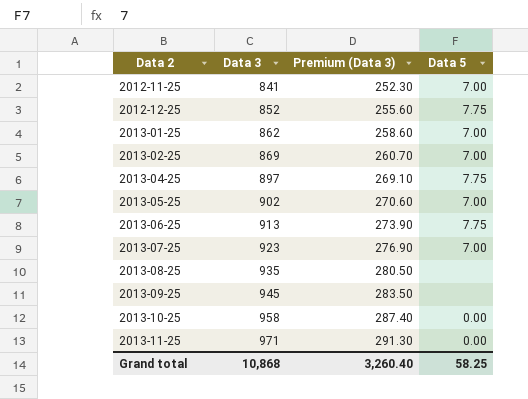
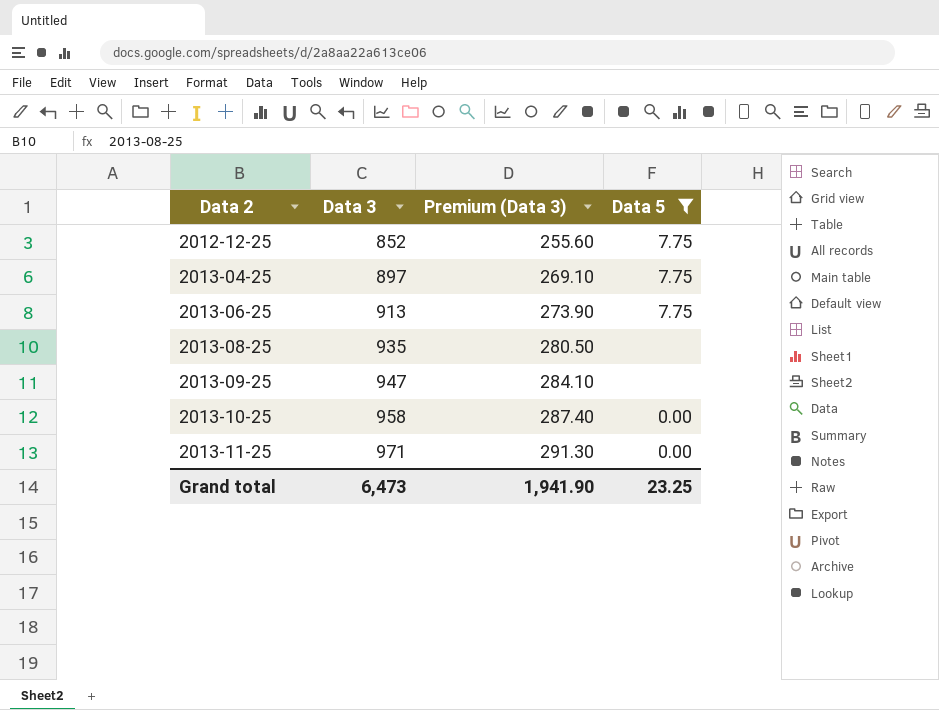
filter: none -> Data 5 != 7.00
2013-09-25 | Data 3: 945 -> 947
2013-09-25 | Premium (Data 3): 283.50 -> 284.10
Grand total | Data 3: 10,868 -> 6,473
Grand total | Premium (Data 3): 3,260.40 -> 1,941.90
Grand total | Data 5: 58.25 -> 23.25

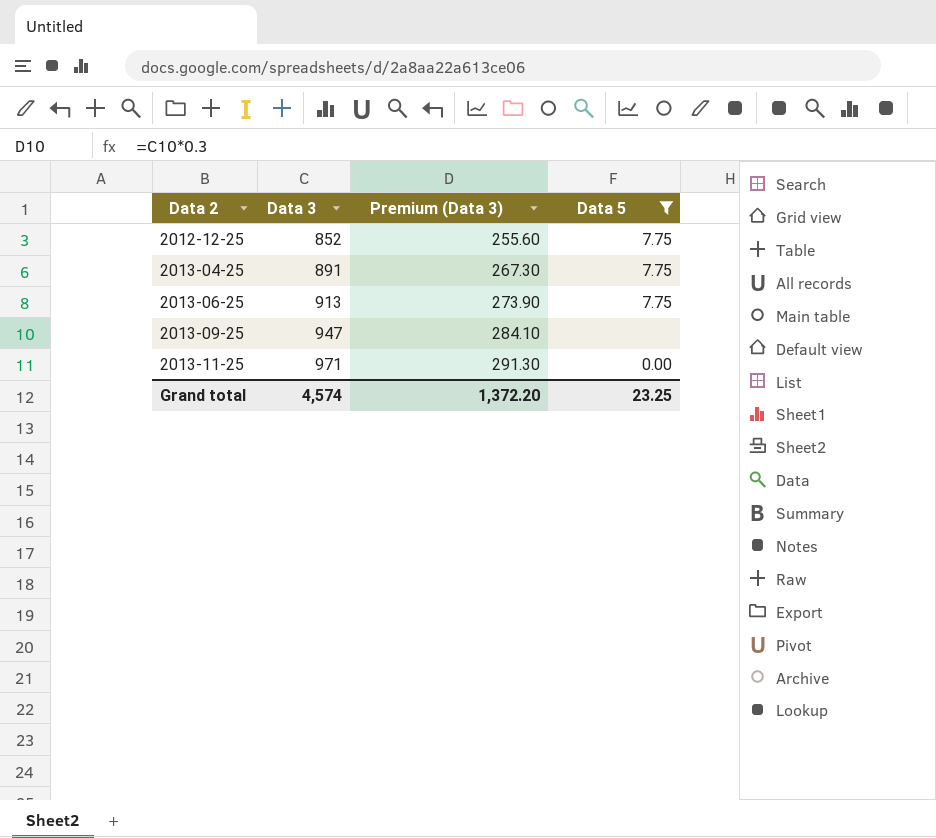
row 2013-08-25: 935 | 280.50 | none -> none
row 2013-10-25: 958 | 287.40 | 0.00 -> none
2013-04-25 | Data 3: 897 -> 891
2013-04-25 | Premium (Data 3): 269.10 -> 267.30
Grand total | Data 3: 6,473 -> 4,574
Grand total | Premium (Data 3): 1,941.90 -> 1,372.20

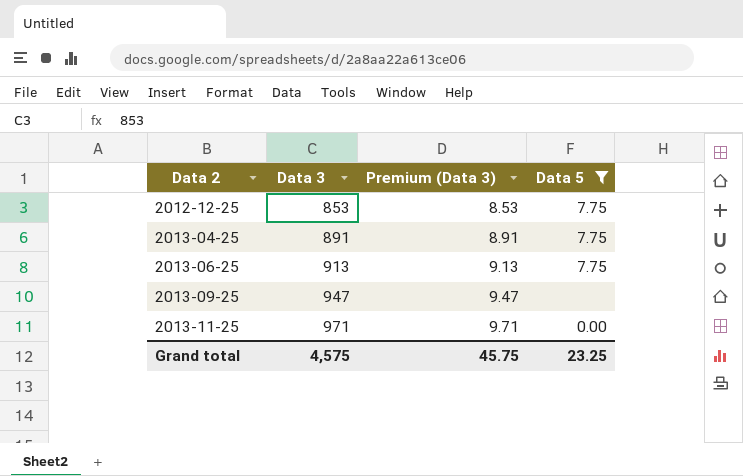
column Premium (Data 3) | formula: [Data 3] * 0.3 -> [Data 3] * 0.01
2012-12-25 | Data 3: 852 -> 853
Grand total | Data 3: 4,574 -> 4,575
Grand total | Premium (Data 3): 1,372.20 -> 45.75

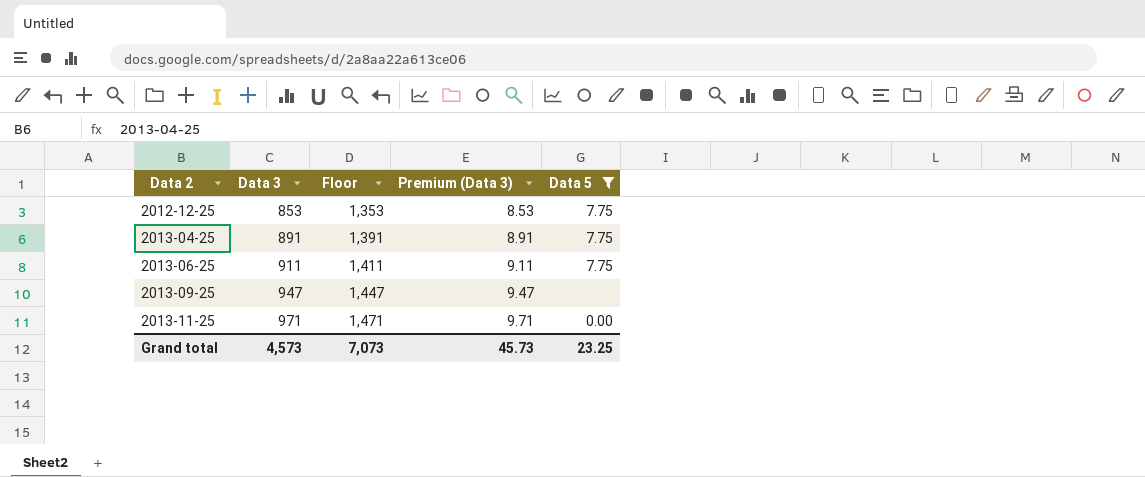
column Floor | formula: none -> [Data 3] + 500
2013-06-25 | Data 3: 913 -> 911
2013-06-25 | Premium (Data 3): 9.13 -> 9.11
Grand total | Data 3: 4,575 -> 4,573
Grand total | Premium (Data 3): 45.75 -> 45.73

